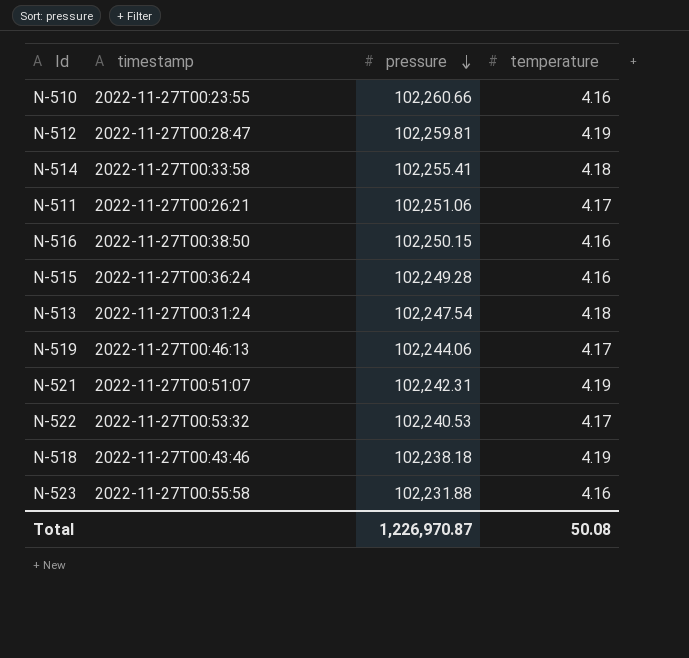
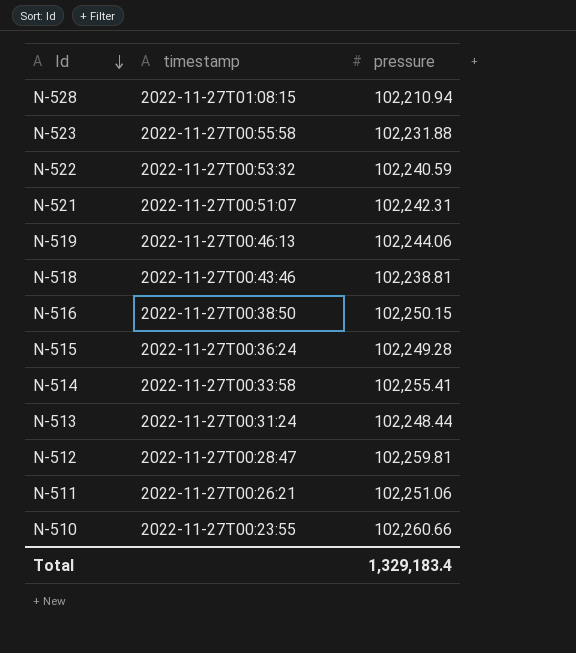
row order: pressure descending -> Id descending
column temperature | position: 4 -> none
row N-528: none -> 2022-11-27T01:08:15 | 102,210.94
N-522 | pressure: 102,240.53 -> 102,240.59
N-518 | pressure: 102,238.18 -> 102,238.81
N-513 | pressure: 102,247.54 -> 102,248.44
Total | pressure: 1,226,970.87 -> 1,329,183.4

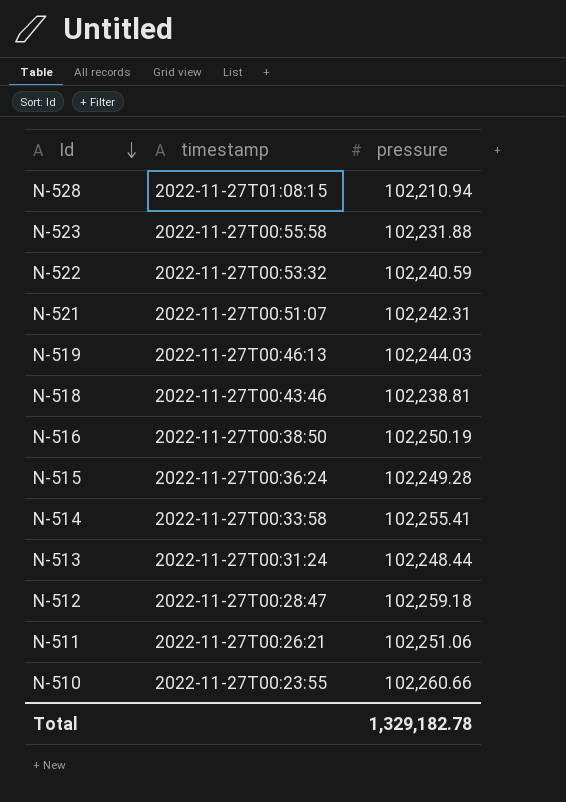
N-519 | pressure: 102,244.06 -> 102,244.03
N-516 | pressure: 102,250.15 -> 102,250.19
N-512 | pressure: 102,259.81 -> 102,259.18
Total | pressure: 1,329,183.4 -> 1,329,182.78

